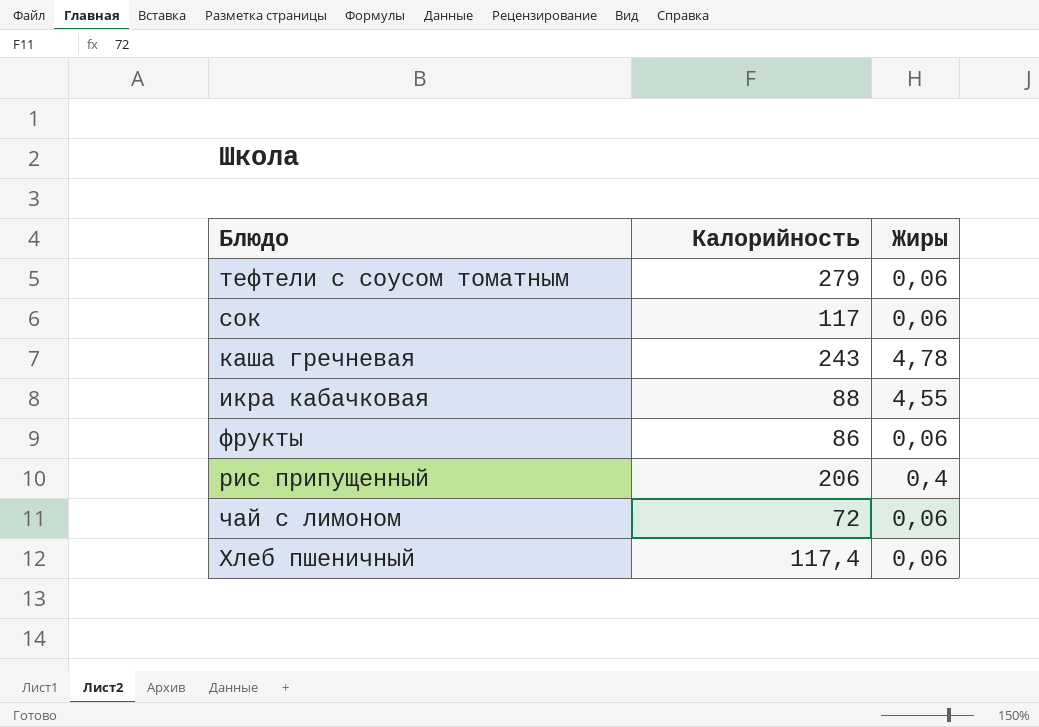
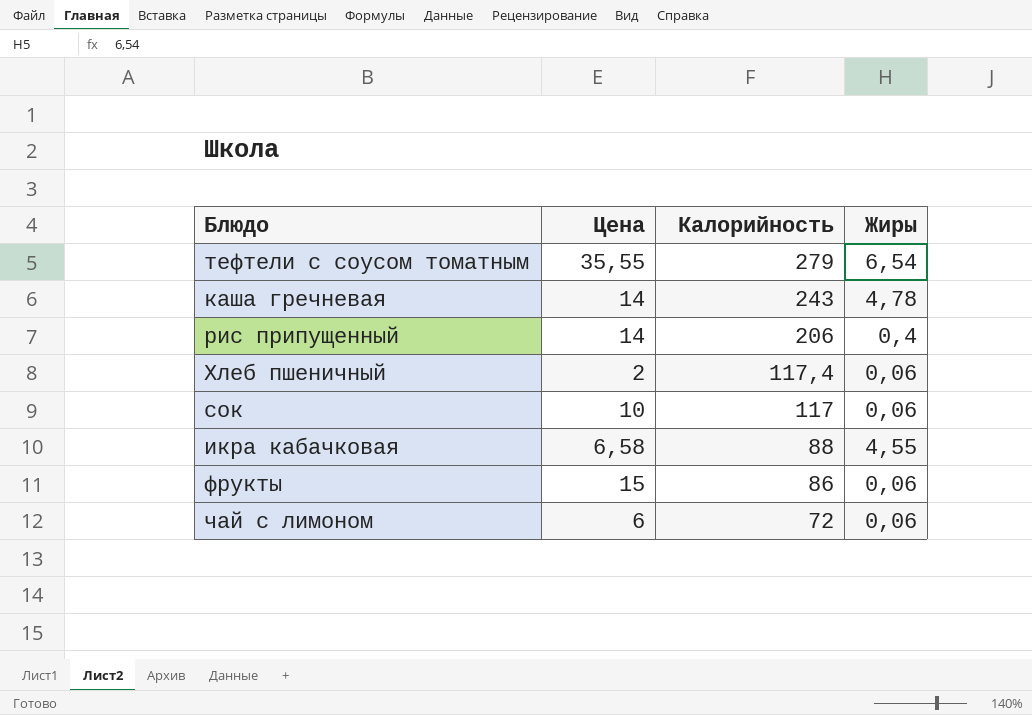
row order: none -> Калорийность descending
column Цена | position: none -> 2
тефтели с соусом томатным | Жиры: 0,06 -> 6,54

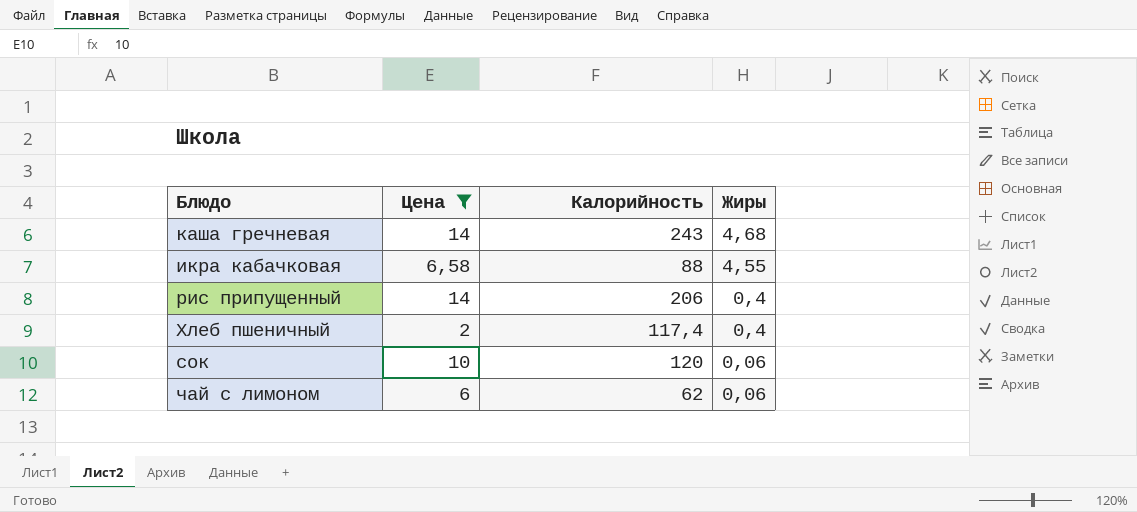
filter: none -> Цена <= 14
row order: Калорийность descending -> Жиры descending
каша гречневая | Жиры: 4,78 -> 4,68
Хлеб пшеничный | Жиры: 0,06 -> 0,4
сок | Калорийность: 117 -> 120
чай с лимоном | Калорийность: 72 -> 62

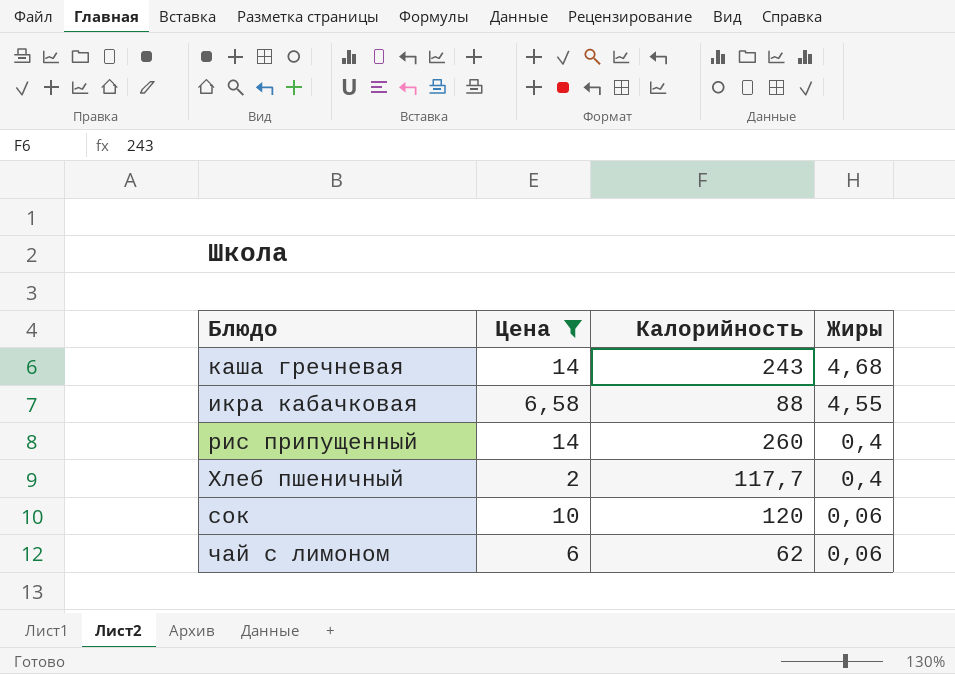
рис припущенный | Калорийность: 206 -> 260
Хлеб пшеничный | Калорийность: 117,4 -> 117,7

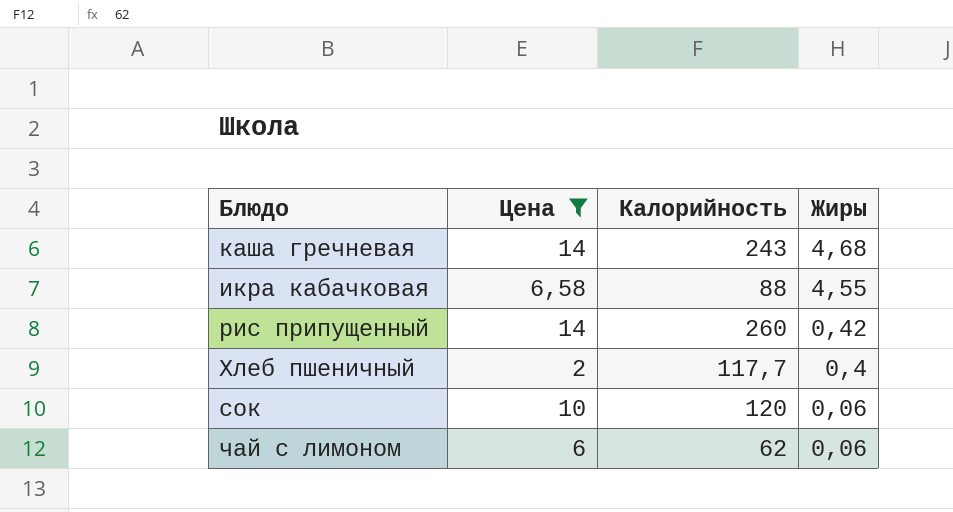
рис припущенный | Жиры: 0,4 -> 0,42

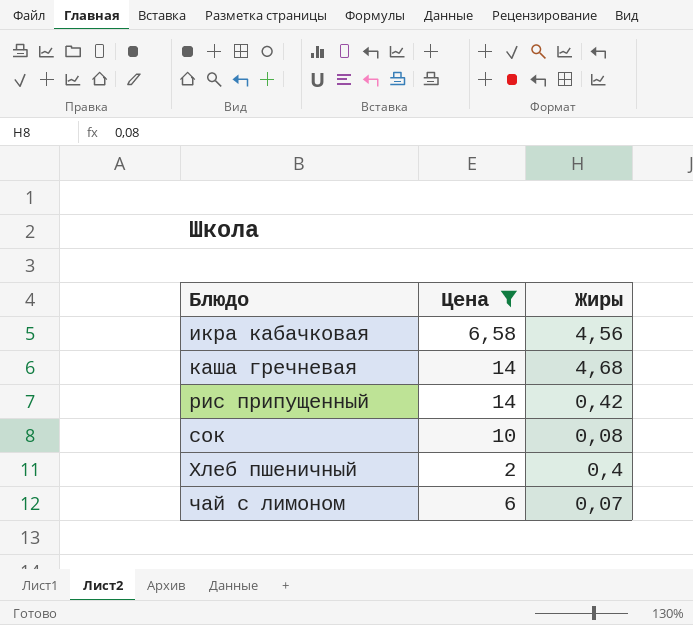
row order: Жиры descending -> Блюдо ascending
column Калорийность | position: 3 -> none
икра кабачковая | Жиры: 4,55 -> 4,56
сок | Жиры: 0,06 -> 0,08
чай с лимоном | Жиры: 0,06 -> 0,07

